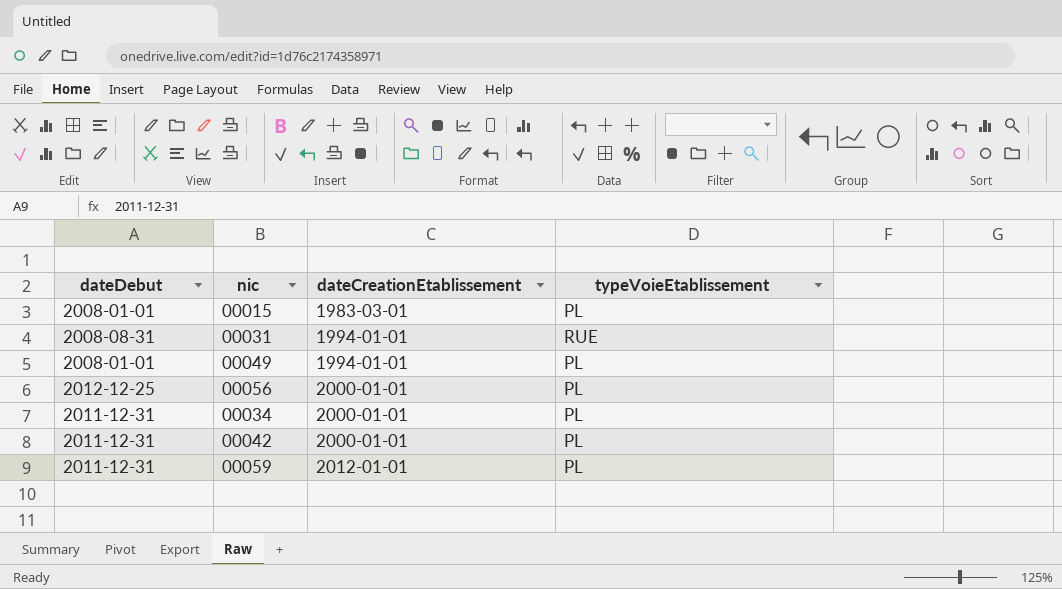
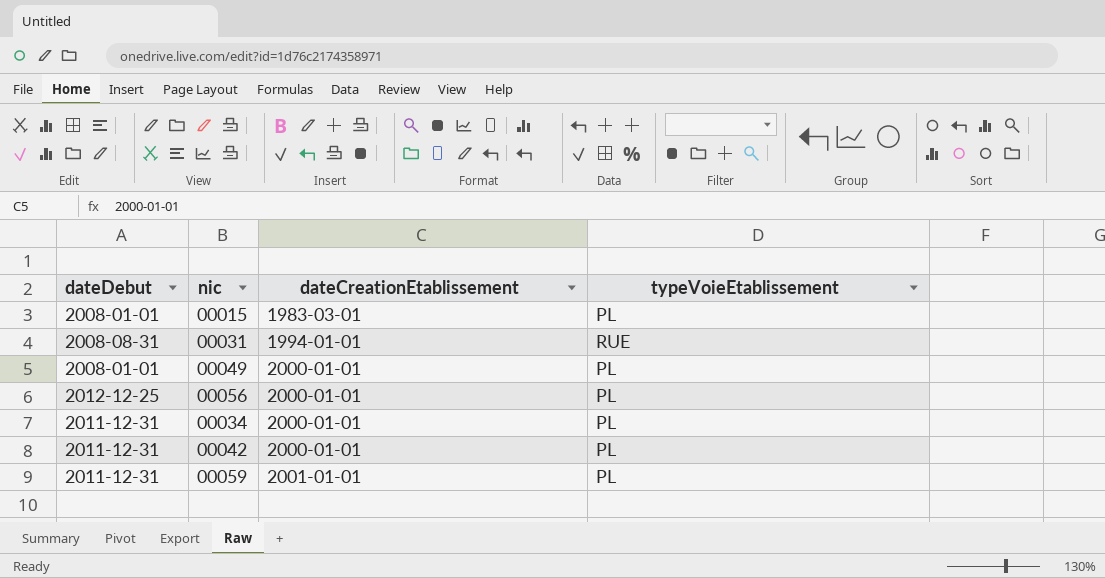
00049 | dateCreationEtablissement: 1994-01-01 -> 2000-01-01
00059 | dateCreationEtablissement: 2012-01-01 -> 2001-01-01

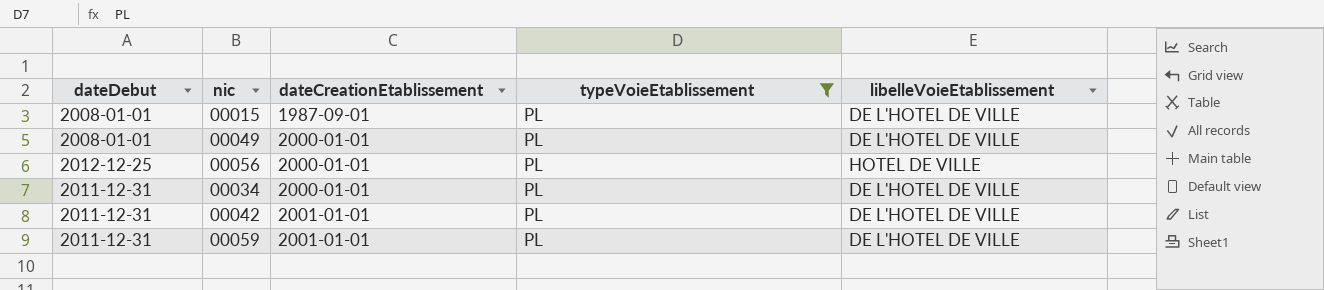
filter: none -> typeVoieEtablissement = PL
column libelleVoieEtablissement | position: none -> 5
00015 | dateCreationEtablissement: 1983-03-01 -> 1987-09-01
00042 | dateCreationEtablissement: 2000-01-01 -> 2001-01-01

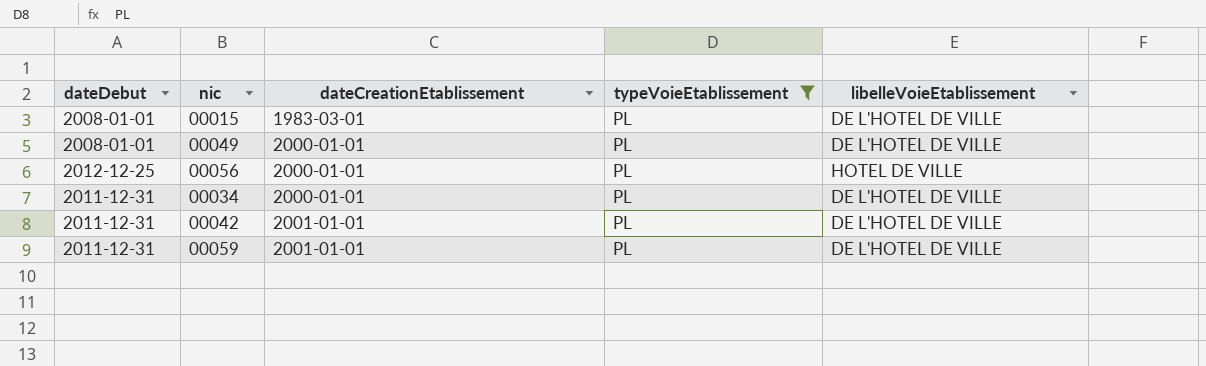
00015 | dateCreationEtablissement: 1987-09-01 -> 1983-03-01

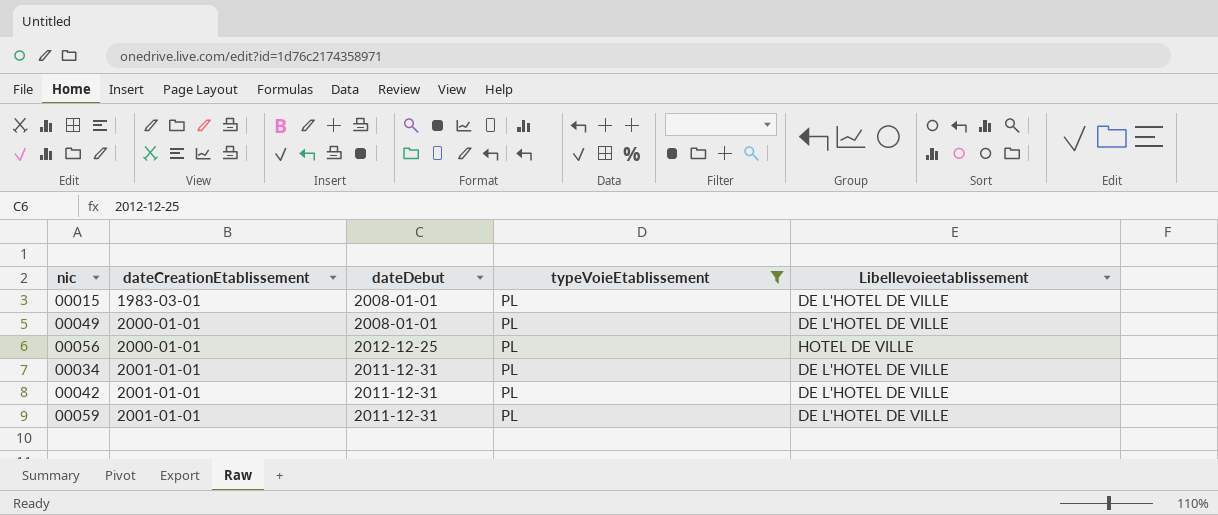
column dateDebut | position: 1 -> 3
column name: libelleVoieEtablissement -> Libellevoieetablissement
00034 | dateCreationEtablissement: 2000-01-01 -> 2001-01-01

